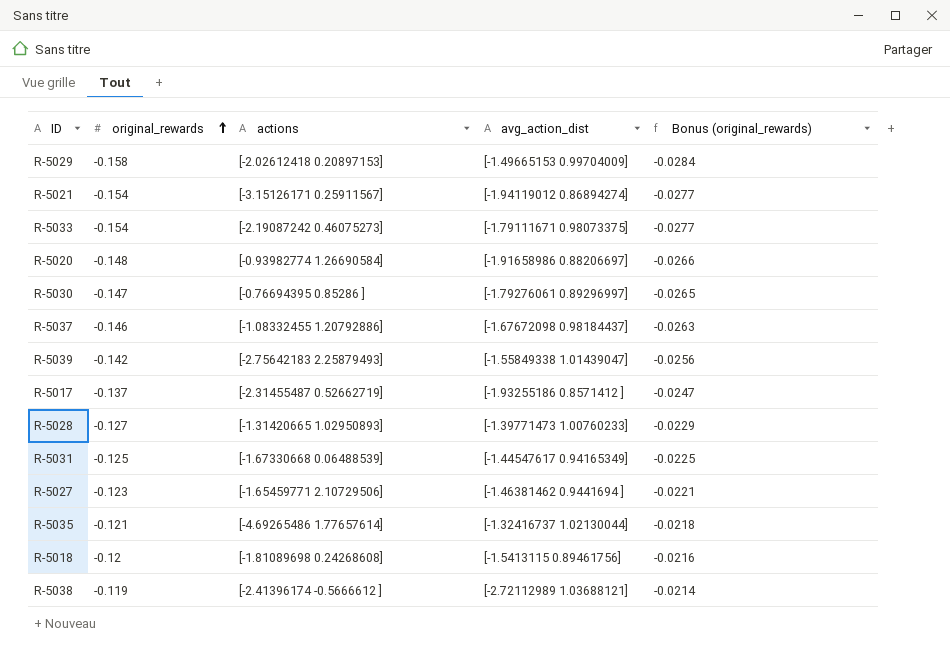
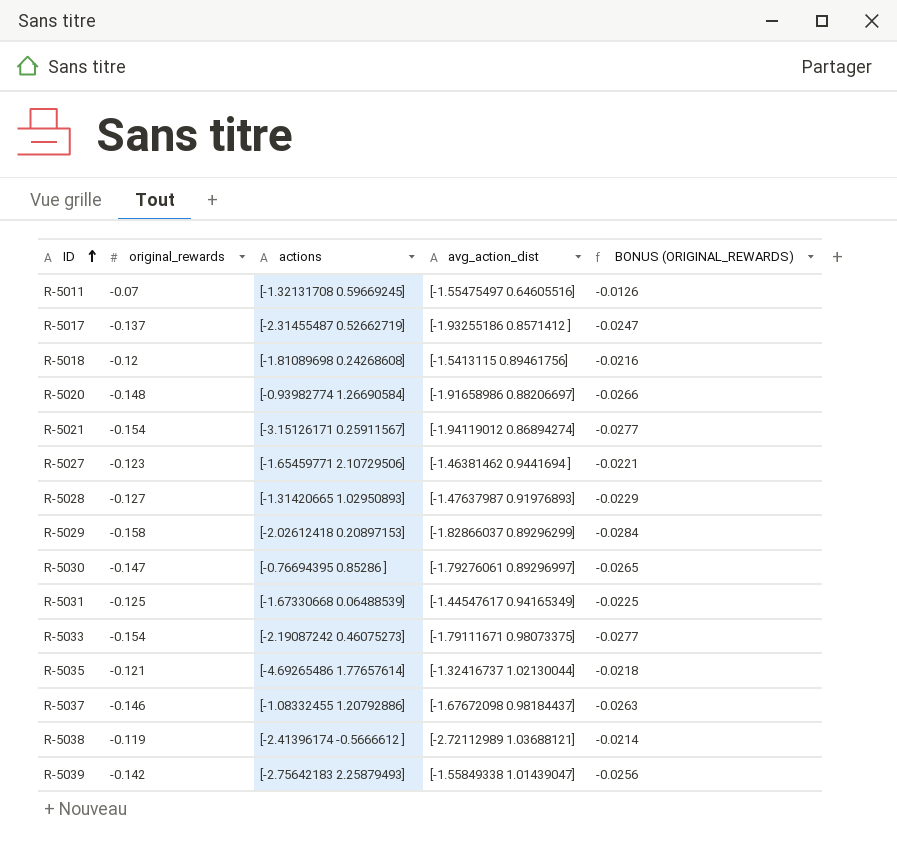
row order: original_rewards ascending -> ID ascending
column name: Bonus (original_rewards) -> BONUS (ORIGINAL_REWARDS)
row R-5011: none -> -0.07 | [-1.32131708 0.59669245] | [-1.55475497 0.64605516] | -0.0126
R-5028 | avg_action_dist: [-1.39771473 1.00760233] -> [-1.47637987 0.91976893]
R-5029 | avg_action_dist: [-1.49665153 0.99704009] -> [-1.82866037 0.89296299]

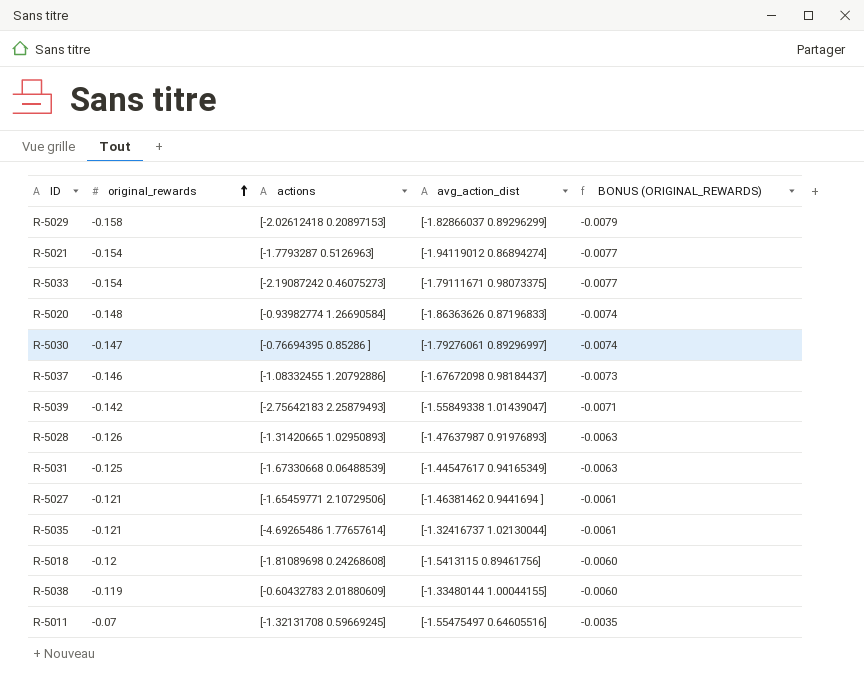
row order: ID ascending -> original_rewards ascending
column BONUS (ORIGINAL_REWARDS) | formula: [original_rewards] * 0.18 -> [original_rewards] * 0.05
row R-5017: -0.137 | [-2.31455487 0.52662719] | [-1.93255186 0.8571412 ] | -0.0247 -> none
R-5021 | actions: [-3.15126171 0.25911567] -> [-1.7793287 0.5126963]
R-5020 | avg_action_dist: [-1.91658986 0.88206697] -> [-1.86363626 0.87196833]
R-5028 | original_rewards: -0.127 -> -0.126
R-5027 | original_rewards: -0.123 -> -0.121
R-5038 | actions: [-2.41396174 -0.5666612 ] -> [-0.60432783 2.01880609]
R-5038 | avg_action_dist: [-2.72112989 1.03688121] -> [-1.33480144 1.00044155]

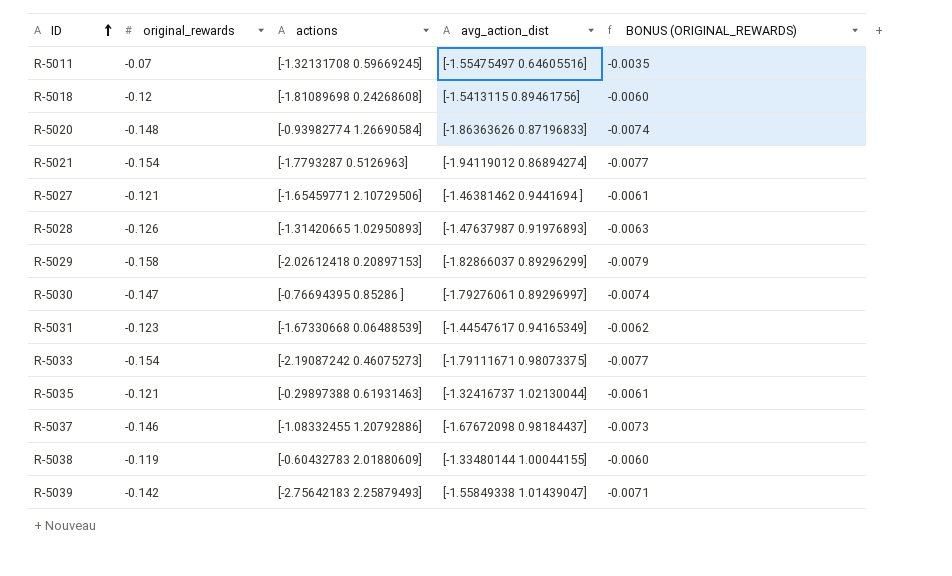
row order: original_rewards ascending -> ID ascending
R-5031 | original_rewards: -0.125 -> -0.123
R-5031 | BONUS (ORIGINAL_REWARDS): -0.0063 -> -0.0062
R-5035 | actions: [-4.69265486 1.77657614] -> [-0.29897388 0.61931463]

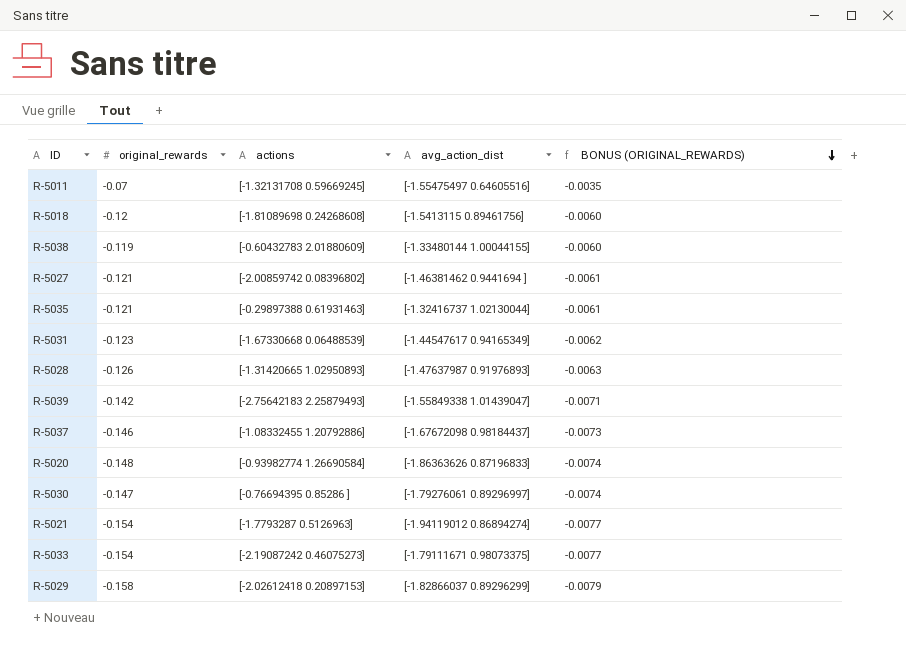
row order: ID ascending -> BONUS (ORIGINAL_REWARDS) descending
R-5027 | actions: [-1.65459771 2.10729506] -> [-2.00859742 0.08396802]

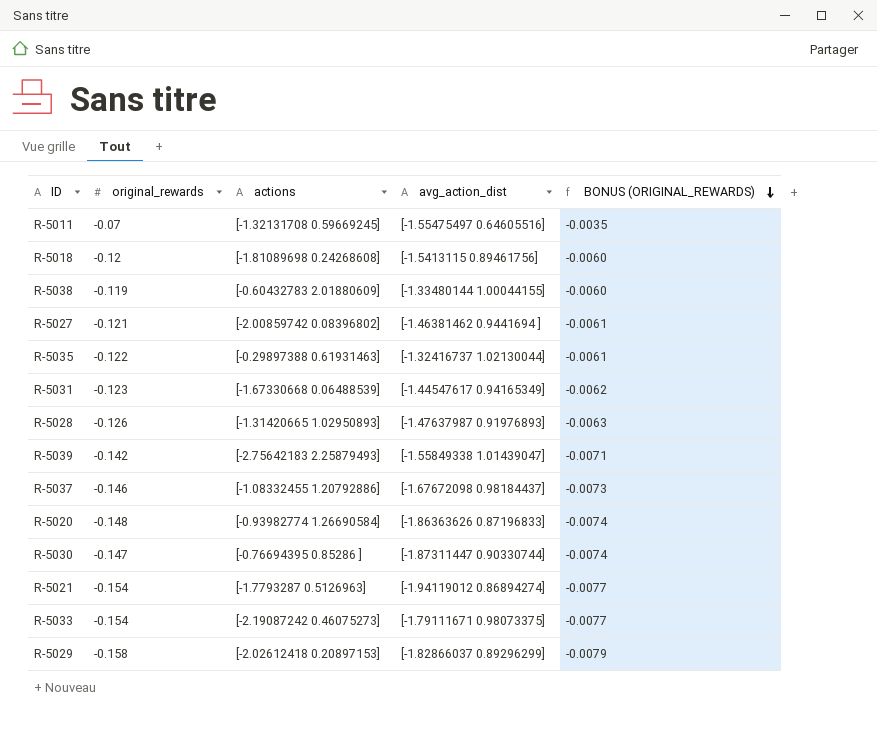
R-5035 | original_rewards: -0.121 -> -0.122
R-5030 | avg_action_dist: [-1.79276061 0.89296997] -> [-1.87311447 0.90330744]

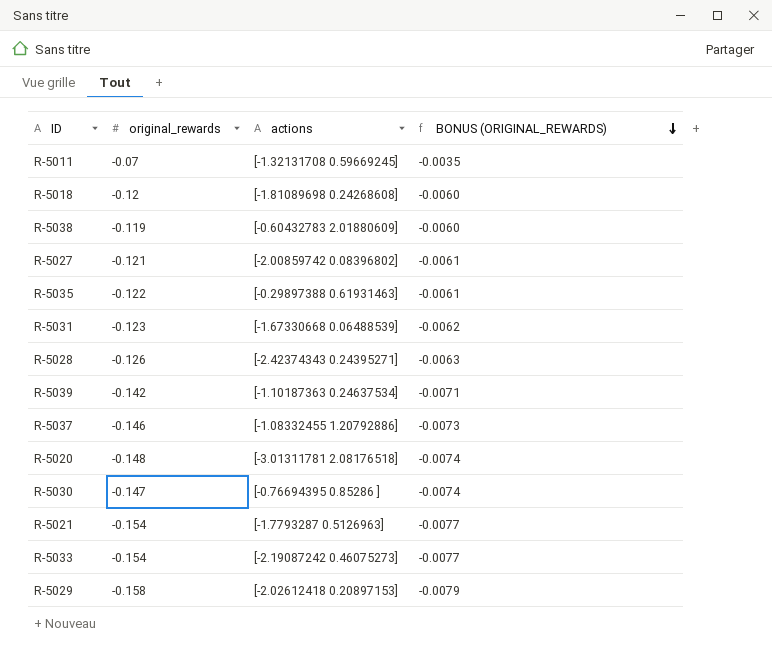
column avg_action_dist | position: 4 -> none
R-5028 | actions: [-1.31420665 1.02950893] -> [-2.42374343 0.24395271]
R-5039 | actions: [-2.75642183 2.25879493] -> [-1.10187363 0.24637534]
R-5020 | actions: [-0.93982774 1.26690584] -> [-3.01311781 2.08176518]

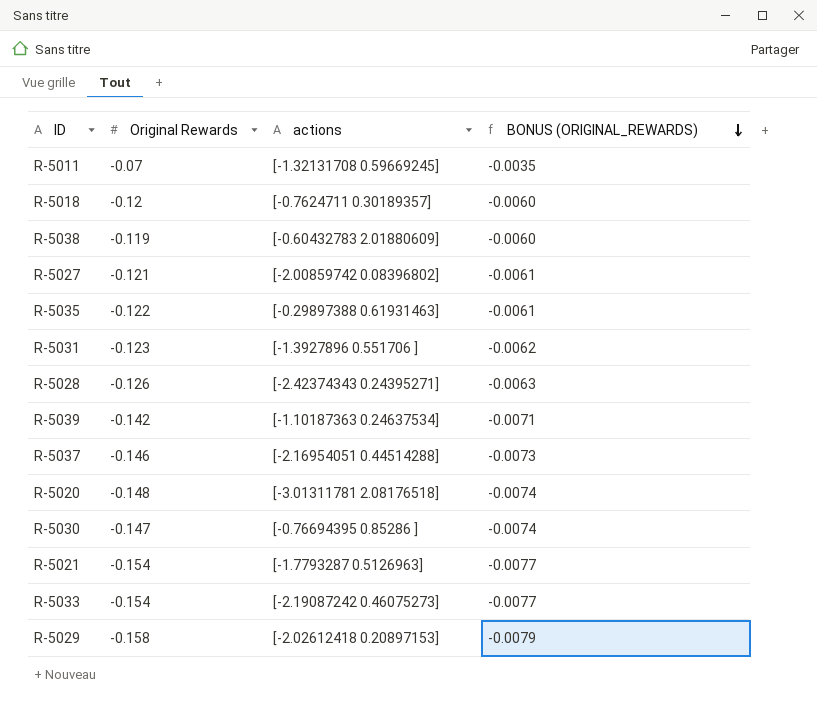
column name: original_rewards -> Original Rewards
R-5018 | actions: [-1.81089698 0.24268608] -> [-0.7624711 0.30189357]
R-5031 | actions: [-1.67330668 0.06488539] -> [-1.3927896 0.551706 ]
R-5037 | actions: [-1.08332455 1.20792886] -> [-2.16954051 0.44514288]

